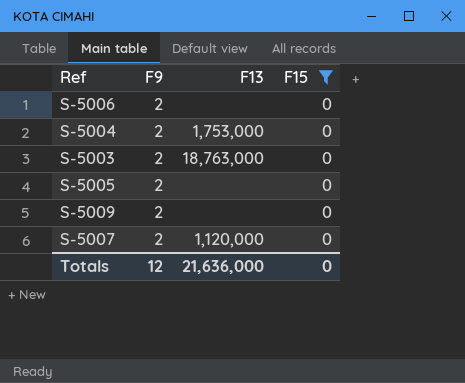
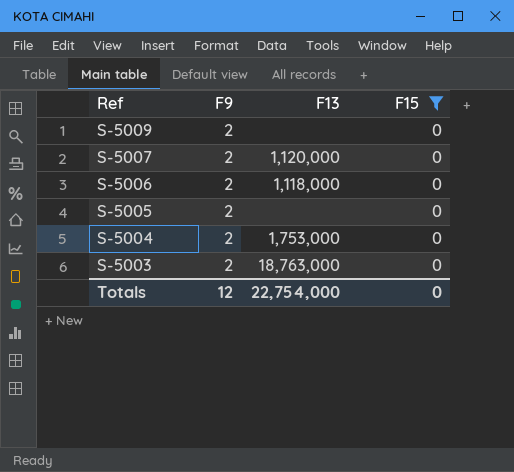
row order: none -> Ref descending
S-5006 | F13: none -> 1,118,000
Totals | F13: 21,636,000 -> 22,754,000

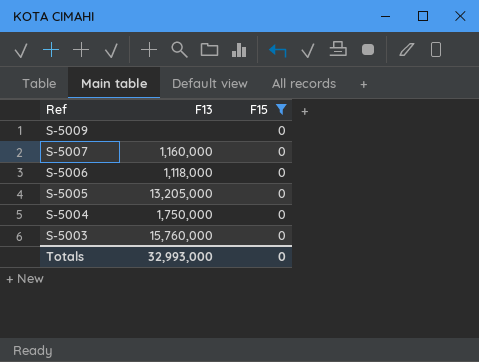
column F9 | position: 2 -> none
S-5007 | F13: 1,120,000 -> 1,160,000
S-5005 | F13: none -> 13,205,000
S-5004 | F13: 1,753,000 -> 1,750,000
S-5003 | F13: 18,763,000 -> 15,760,000
Totals | F13: 22,754,000 -> 32,993,000

